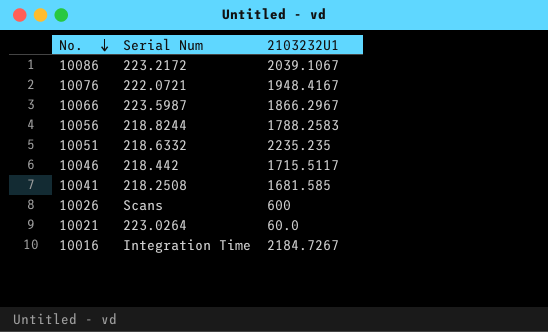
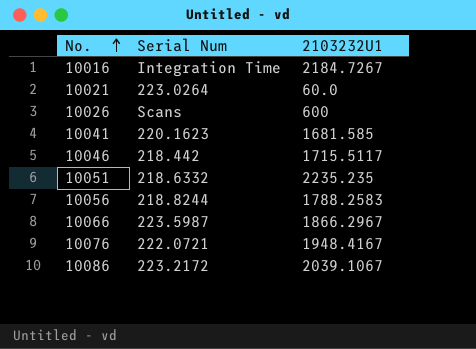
row order: No. descending -> No. ascending
10041 | Serial Num: 218.2508 -> 220.1623

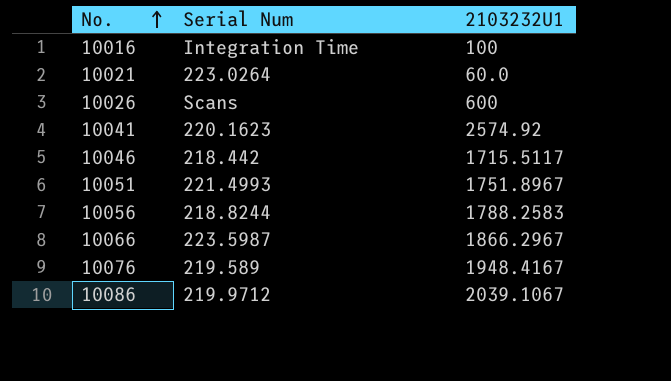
10016 | 2103232U1: 2184.7267 -> 100
10041 | 2103232U1: 1681.585 -> 2574.92
10051 | Serial Num: 218.6332 -> 221.4993
10051 | 2103232U1: 2235.235 -> 1751.8967
10076 | Serial Num: 222.0721 -> 219.589
10086 | Serial Num: 223.2172 -> 219.9712

